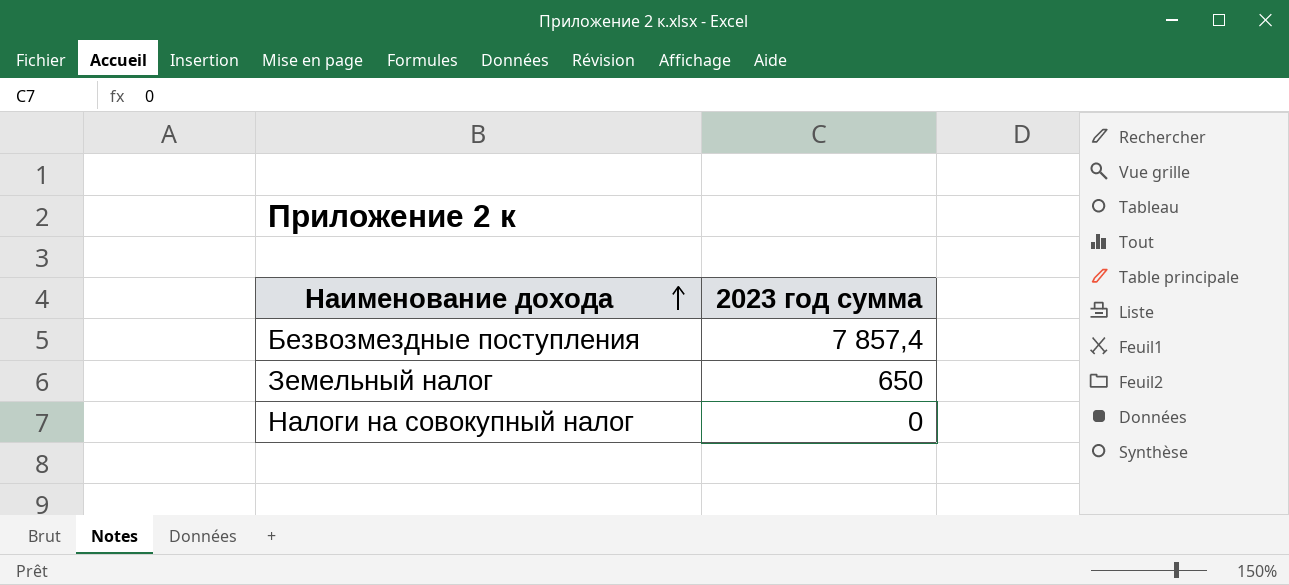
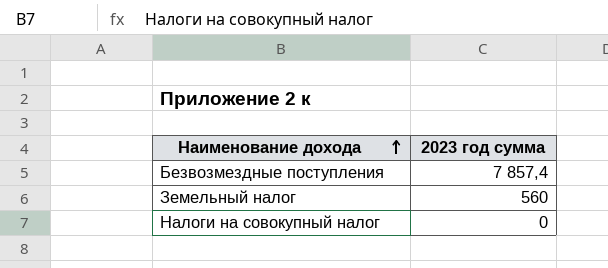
Земельный налог | 2023 год сумма: 650 -> 560

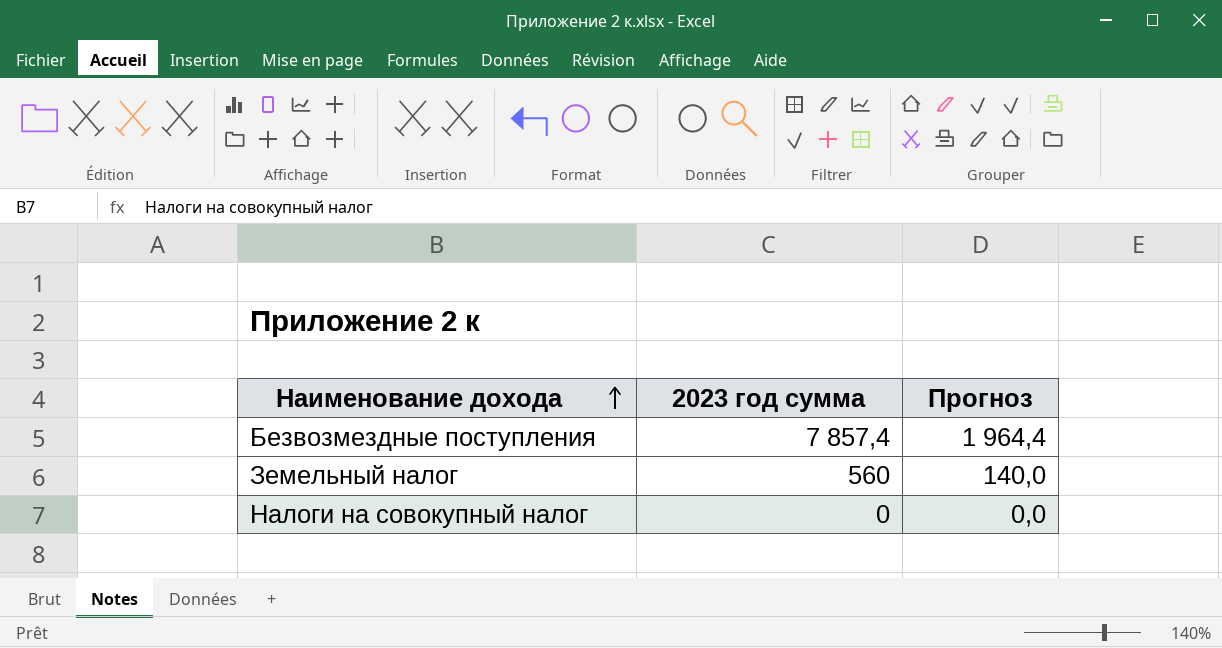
column Прогноз | formula: none -> [2023 год сумма] * 0,25

